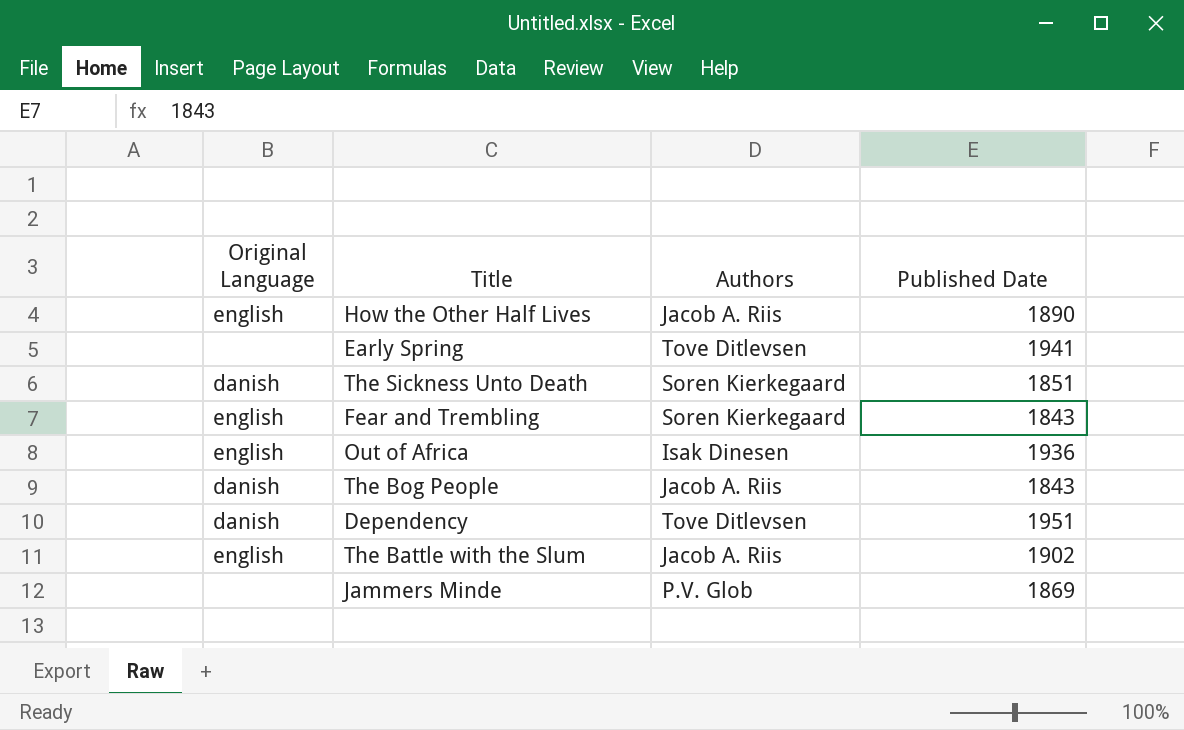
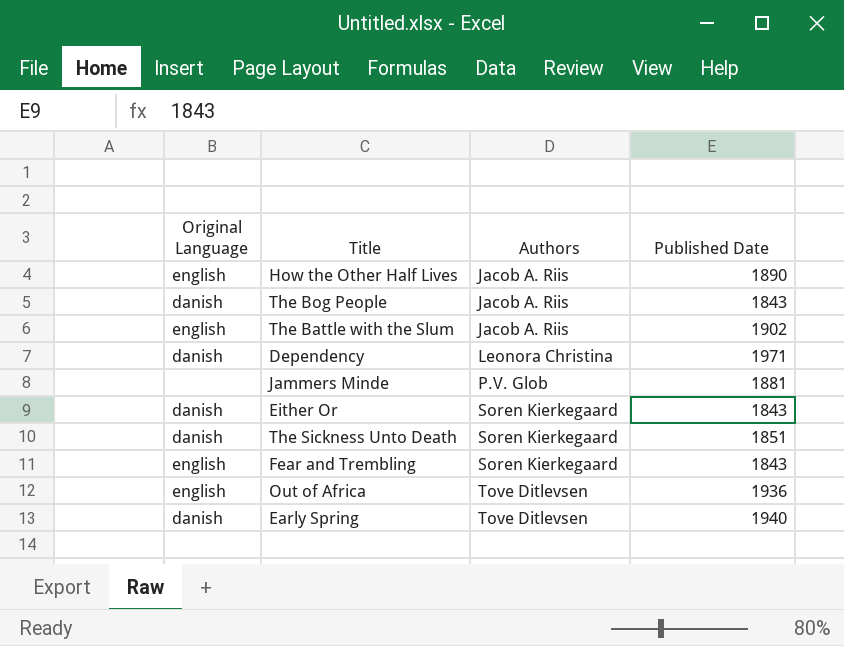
row order: none -> Authors ascending
Dependency | Authors: Tove Ditlevsen -> Leonora Christina
Dependency | Published Date: 1951 -> 1971
Jammers Minde | Published Date: 1869 -> 1881
row Either Or: none -> danish | Soren Kierkegaard | 1843
Out of Africa | Authors: Isak Dinesen -> Tove Ditlevsen
Early Spring | Original Language: none -> danish
Early Spring | Published Date: 1941 -> 1940

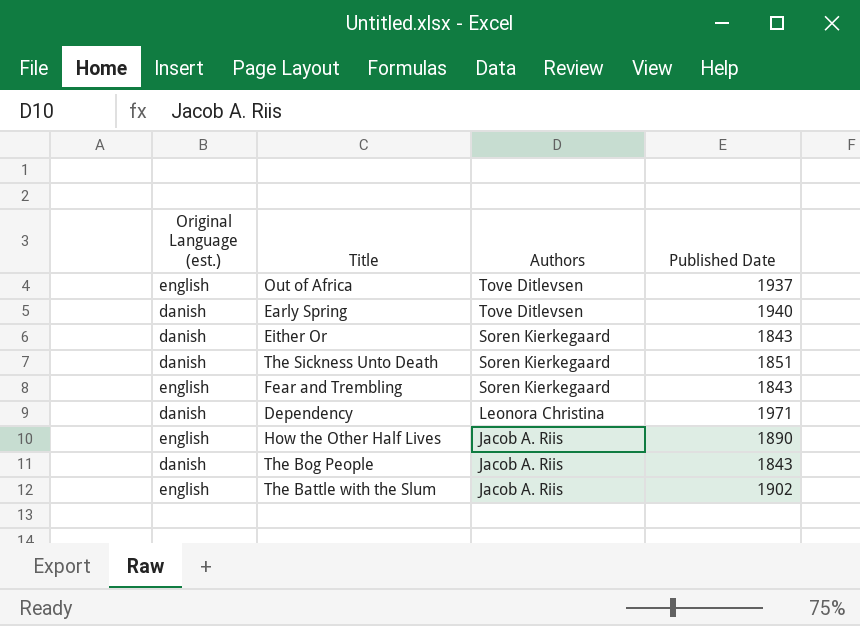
row order: Authors ascending -> Authors descending
column name: Original Language -> Original Language (est.)
row Jammers Minde: none | P.V. Glob | 1881 -> none
Out of Africa | Published Date: 1936 -> 1937

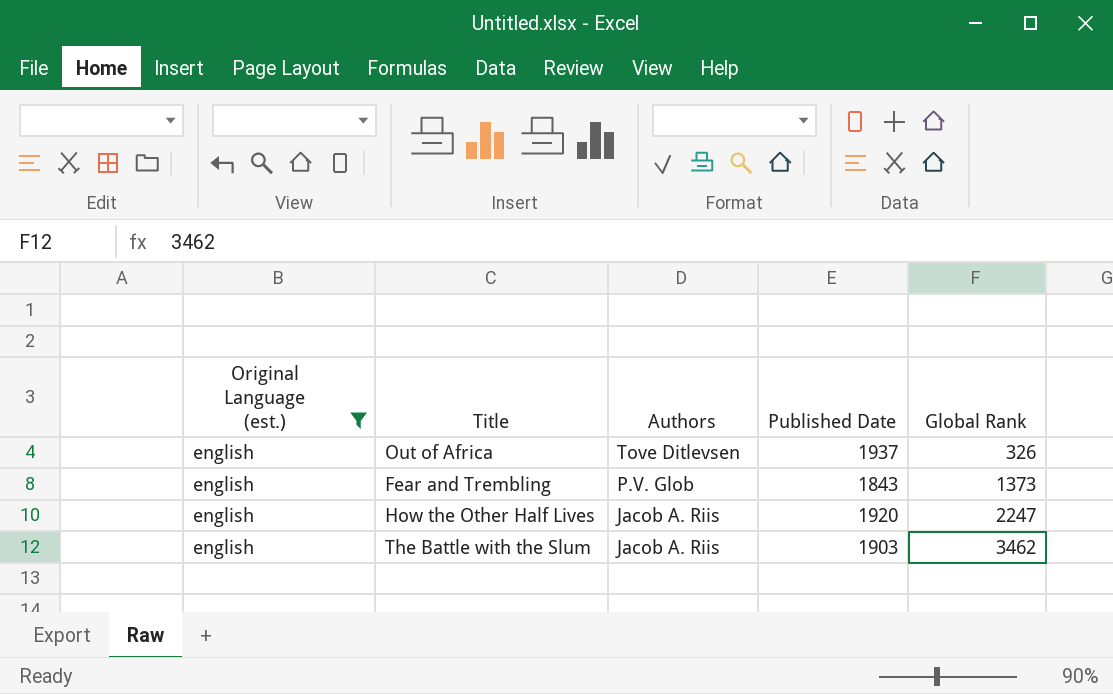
filter: none -> Original Language (est.) = english
column Global Rank | position: none -> 5
Fear and Trembling | Authors: Soren Kierkegaard -> P.V. Glob
How the Other Half Lives | Published Date: 1890 -> 1920
The Battle with the Slum | Published Date: 1902 -> 1903

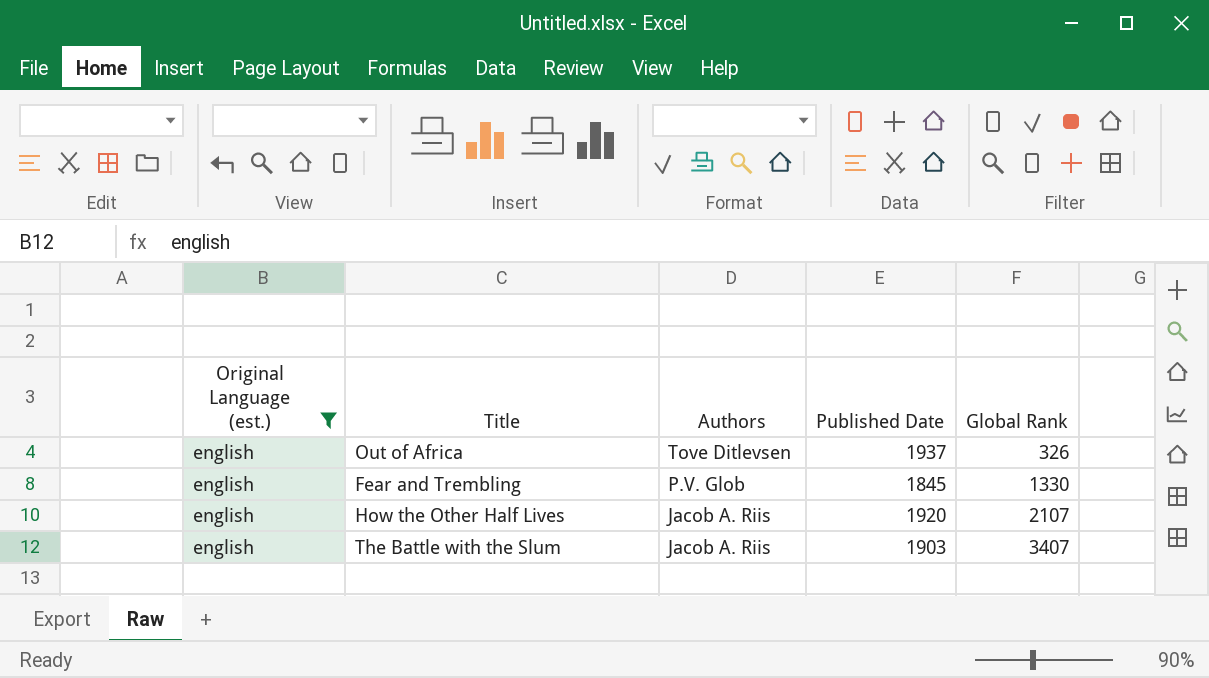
Fear and Trembling | Published Date: 1843 -> 1845
Fear and Trembling | Global Rank: 1373 -> 1330
How the Other Half Lives | Global Rank: 2247 -> 2107
The Battle with the Slum | Global Rank: 3462 -> 3407

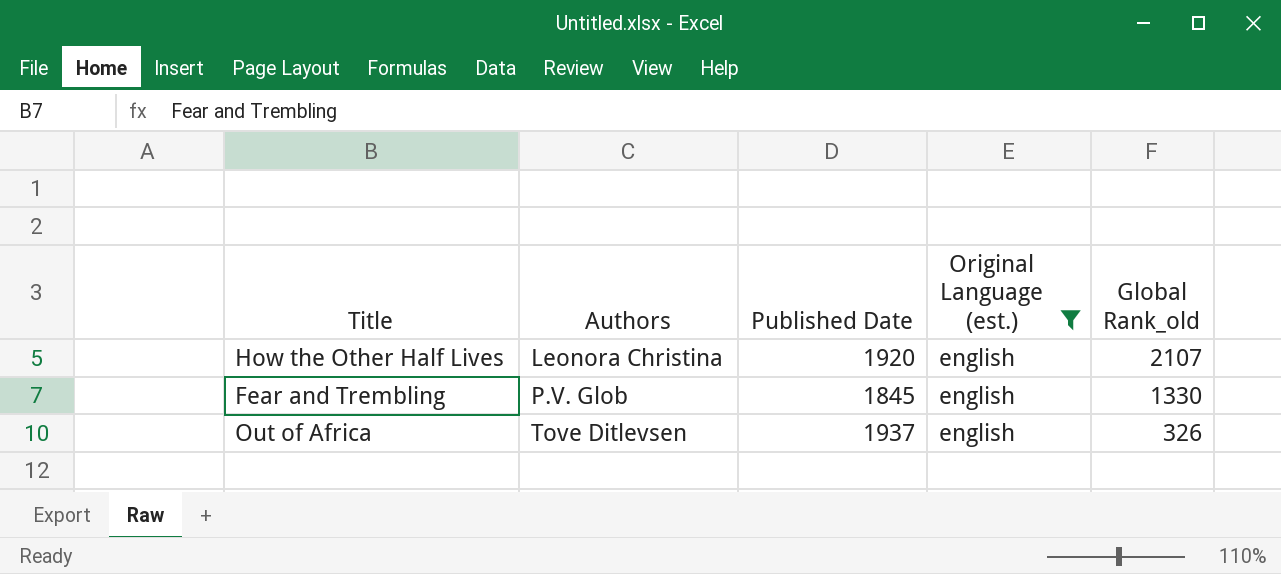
row order: Authors descending -> Authors ascending
column Original Language (est.) | position: 1 -> 4
column name: Global Rank -> Global Rank_old
row The Battle with the Slum: english | Jacob A. Riis | 1903 | 3407 -> none
How the Other Half Lives | Authors: Jacob A. Riis -> Leonora Christina

